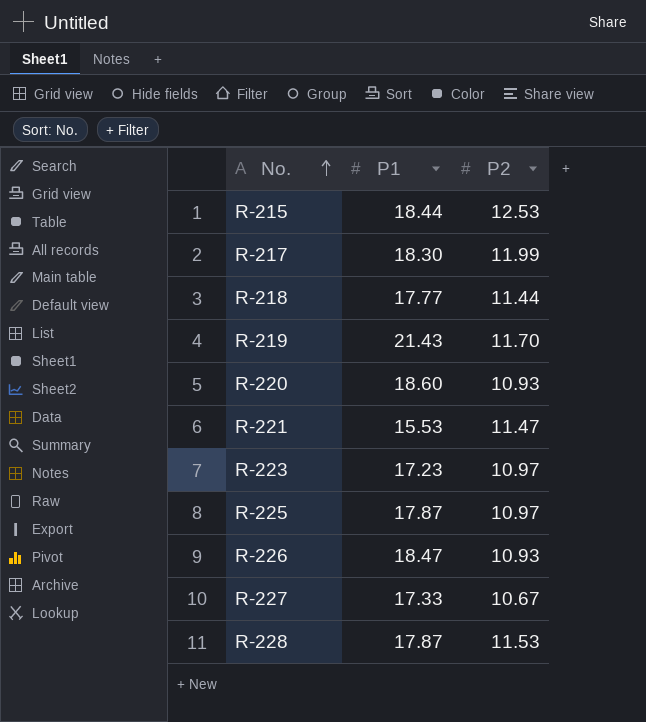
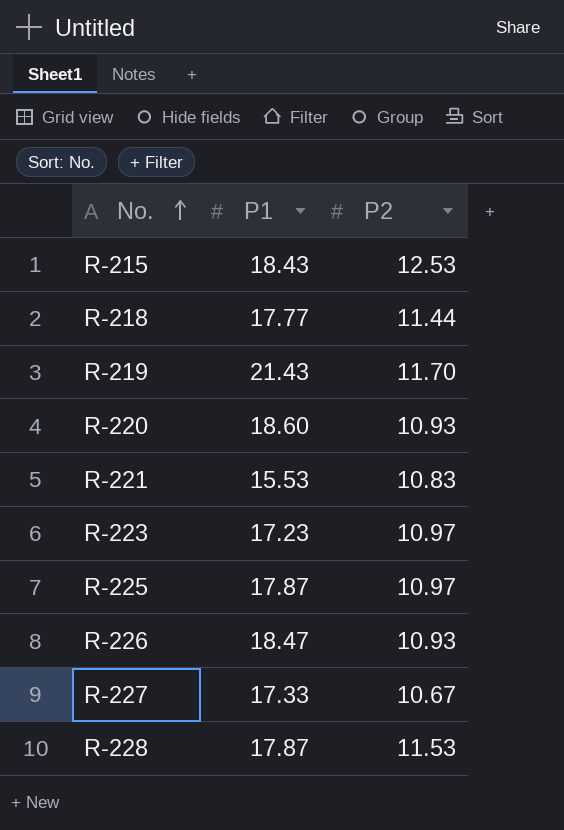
row R-217: 18.30 | 11.99 -> none
R-215 | P1: 18.44 -> 18.43
R-221 | P2: 11.47 -> 10.83

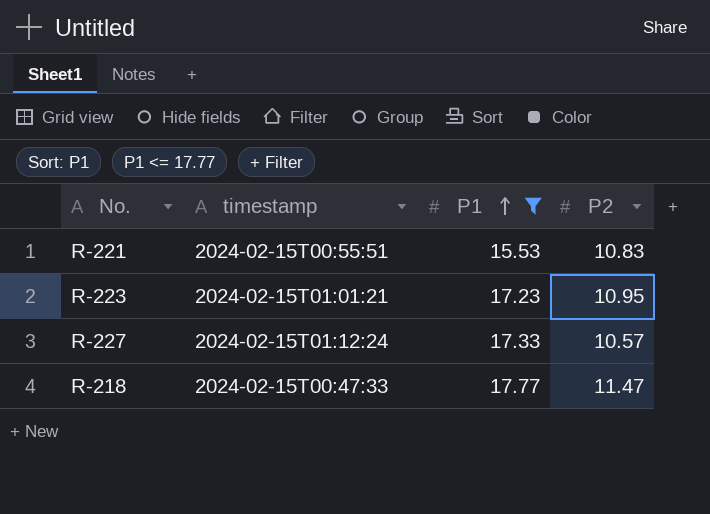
filter: none -> P1 <= 17.77
row order: No. ascending -> P1 ascending
column timestamp | position: none -> 2
R-223 | P2: 10.97 -> 10.95
R-227 | P2: 10.67 -> 10.57
R-218 | P2: 11.44 -> 11.47

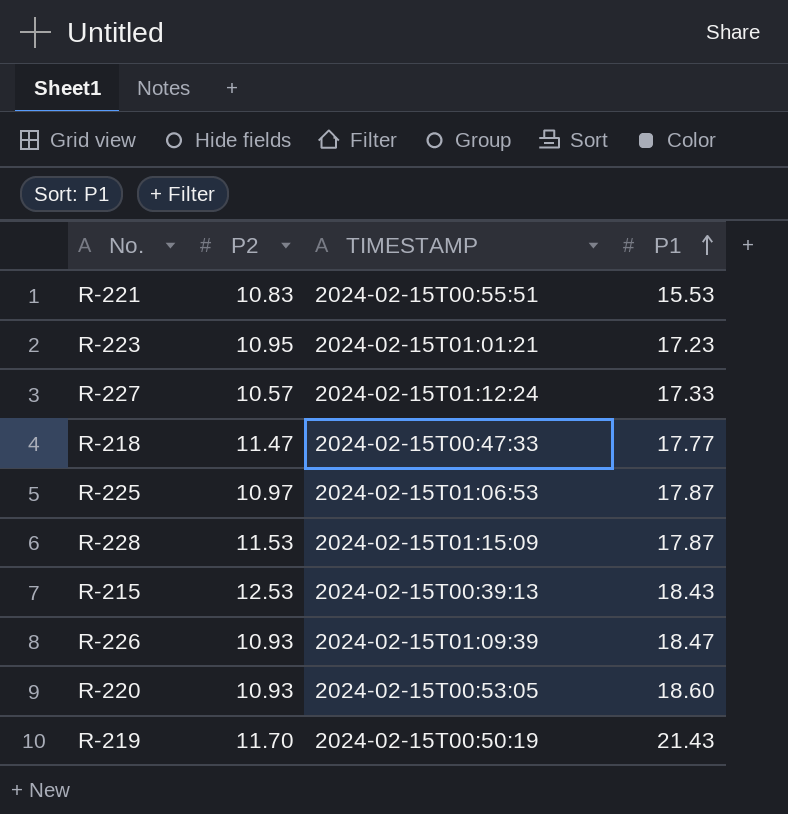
filter: P1 <= 17.77 -> none
column P2 | position: 4 -> 2
column name: timestamp -> TIMESTAMP

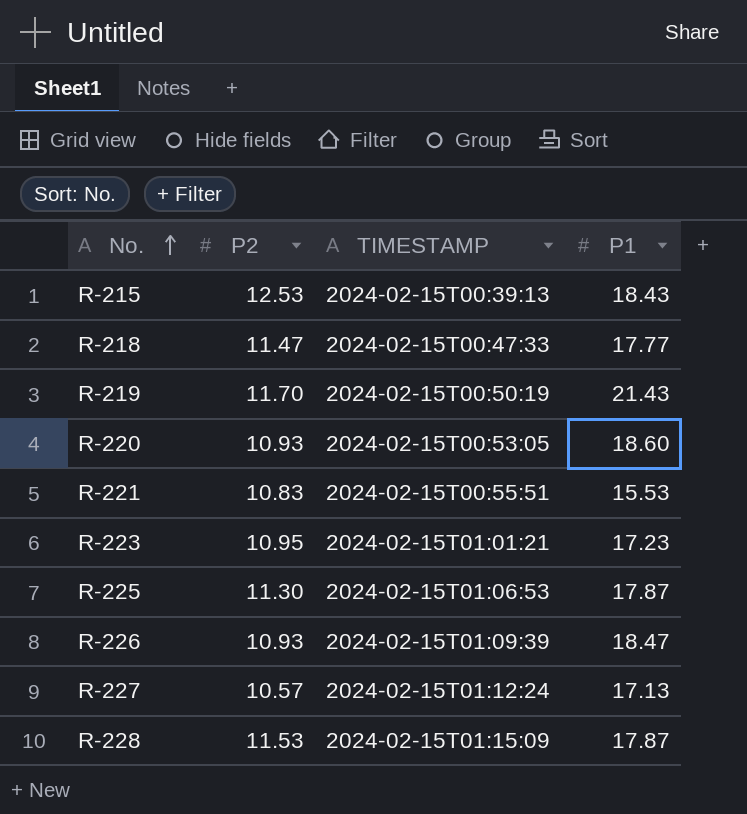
row order: P1 ascending -> No. ascending
R-225 | P2: 10.97 -> 11.30
R-227 | P1: 17.33 -> 17.13

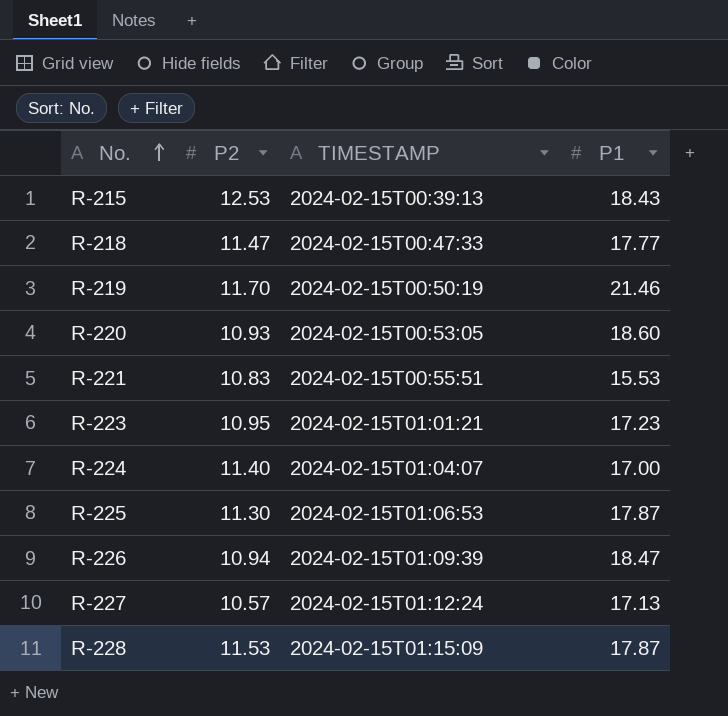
R-219 | P1: 21.43 -> 21.46
row R-224: none -> 11.40 | 2024-02-15T01:04:07 | 17.00
R-226 | P2: 10.93 -> 10.94

